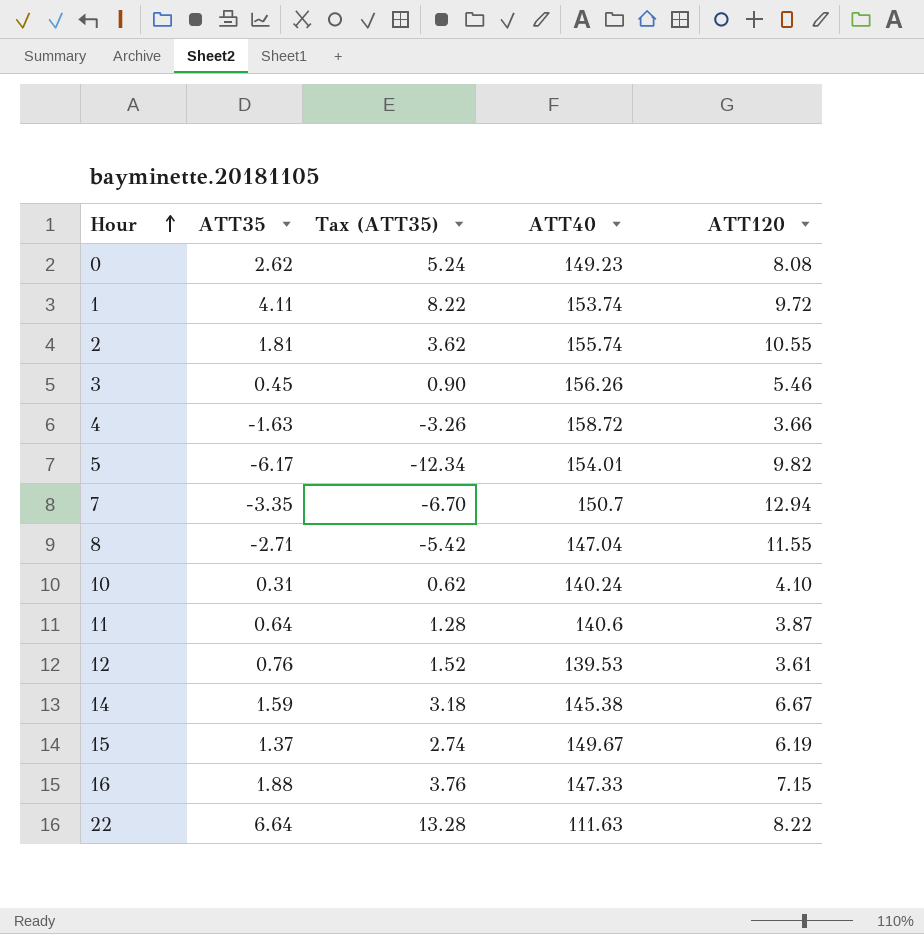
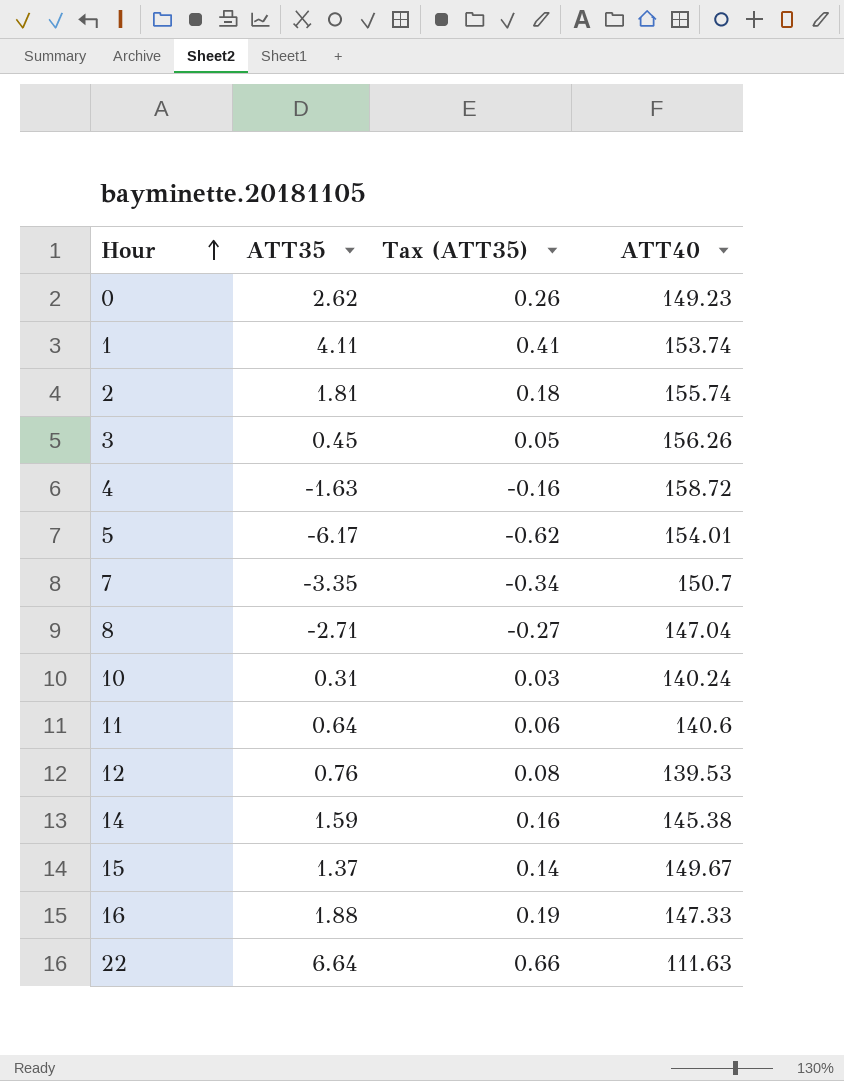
column ATT120 | position: 5 -> none
column Tax (ATT35) | formula: [ATT35] * 2 -> [ATT35] * 0.1

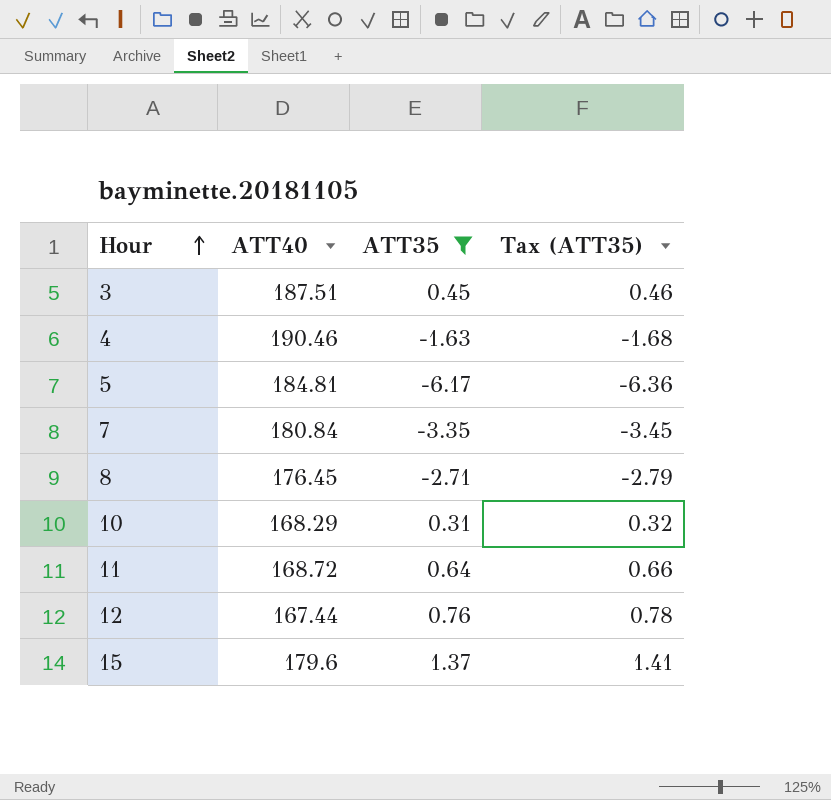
filter: none -> ATT35 <= 1.37
column ATT40 | position: 4 -> 2
column Tax (ATT35) | formula: [ATT35] * 0.1 -> [ATT35] * 1.03
3 | ATT40: 156.26 -> 187.51
4 | ATT40: 158.72 -> 190.46
5 | ATT40: 154.01 -> 184.81
7 | ATT40: 150.7 -> 180.84
8 | ATT40: 147.04 -> 176.45
10 | ATT40: 140.24 -> 168.29
11 | ATT40: 140.6 -> 168.72
12 | ATT40: 139.53 -> 167.44
15 | ATT40: 149.67 -> 179.6

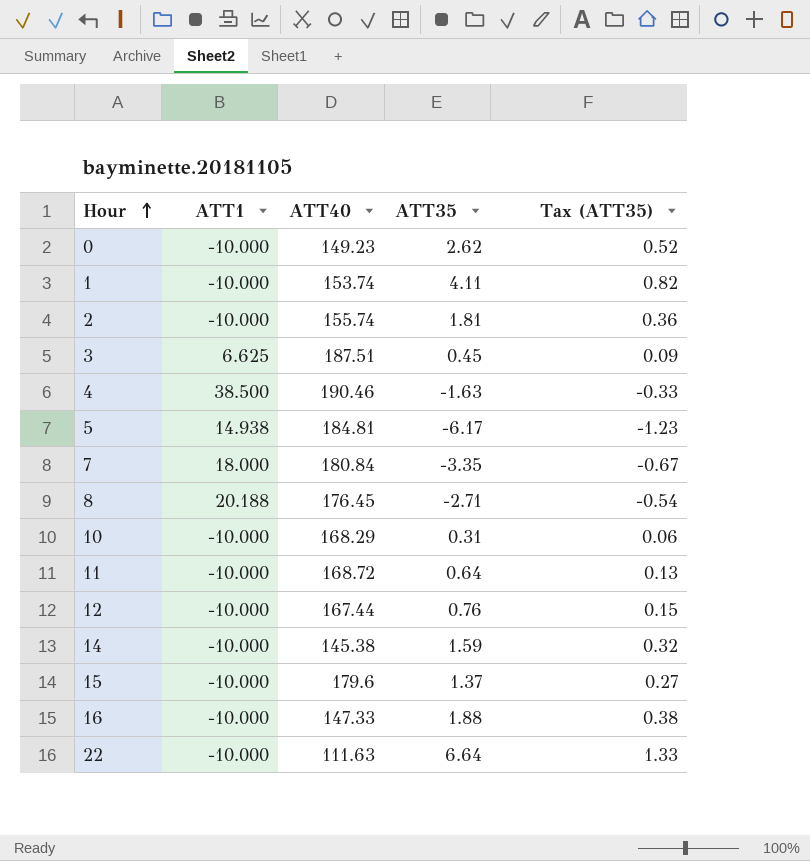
filter: ATT35 <= 1.37 -> none
column ATT1 | position: none -> 2
column Tax (ATT35) | formula: [ATT35] * 1.03 -> [ATT35] * 0.2

